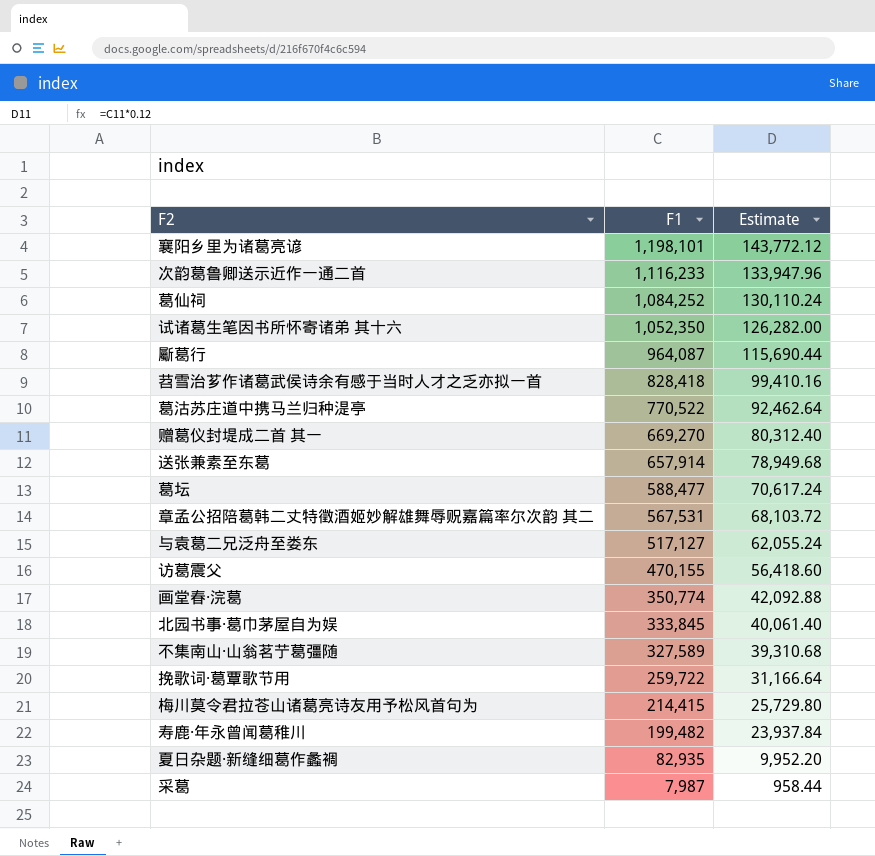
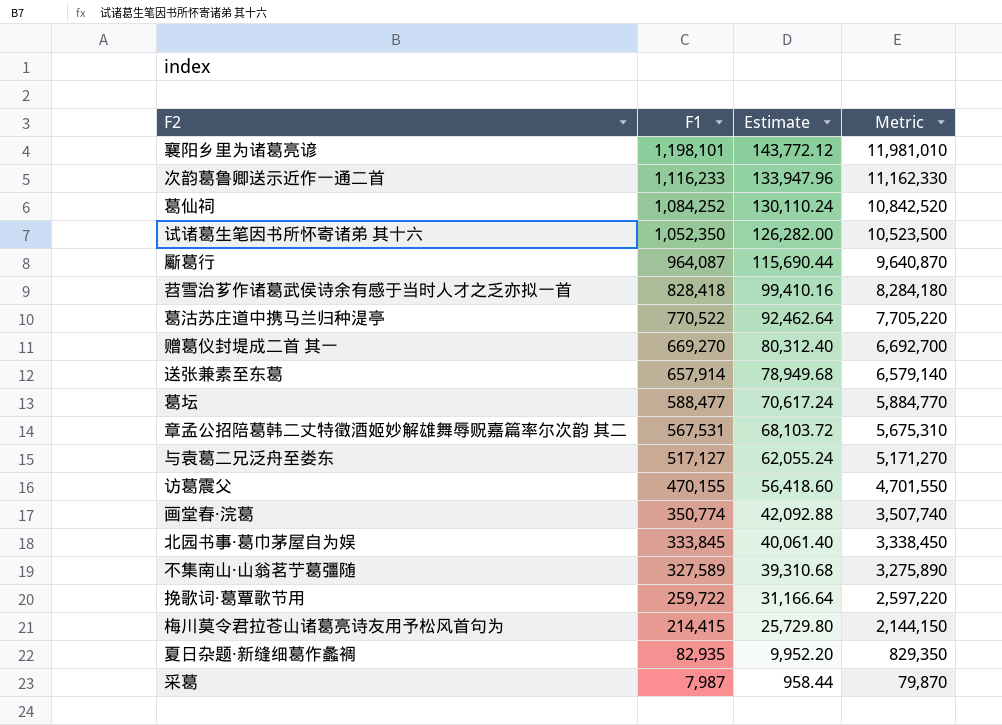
column Metric | formula: none -> [F1] * 10
row 寿鹿·年永曾闻葛稚川: 199,482 | 23,937.84 -> none

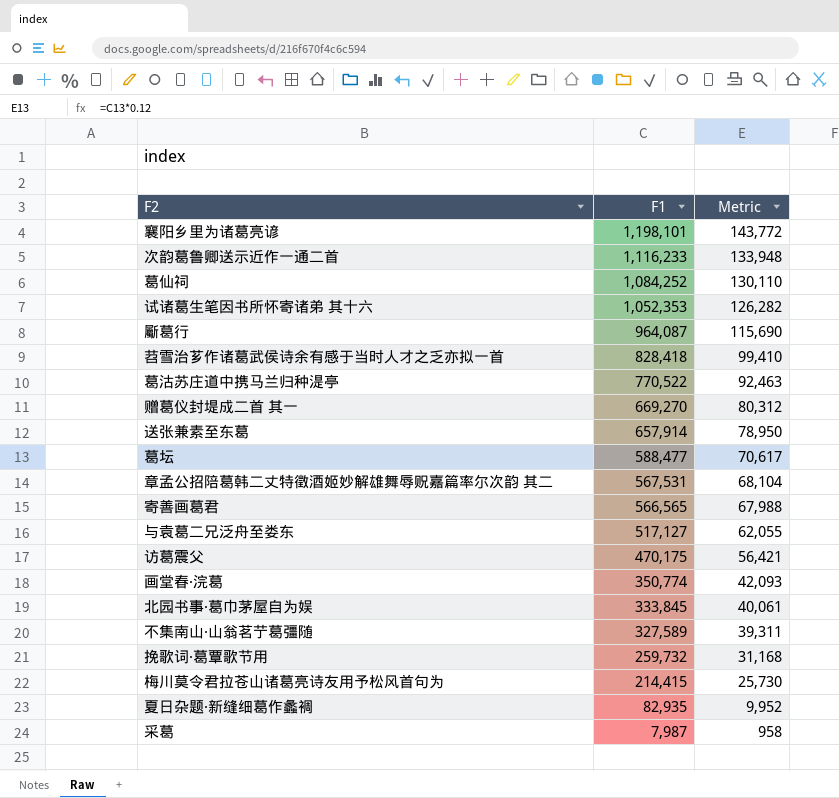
column Estimate | formula: [F1] * 0.12 -> none
column Metric | formula: [F1] * 10 -> [F1] * 0.12
试诸葛生笔因书所怀寄诸弟 其十六 | F1: 1,052,350 -> 1,052,353
row 寄善画葛君: none -> 566,565 | 67,988
访葛震父 | F1: 470,155 -> 470,175
挽歌词·葛覃歌节用 | F1: 259,722 -> 259,732

